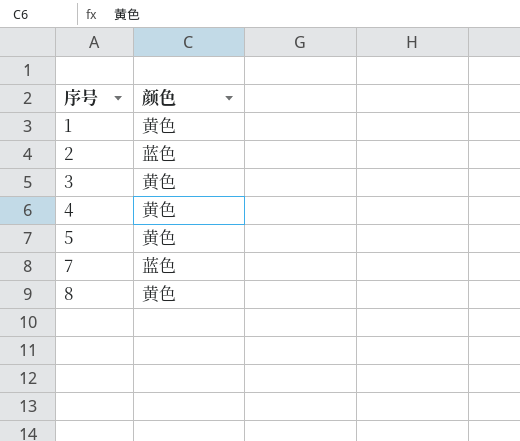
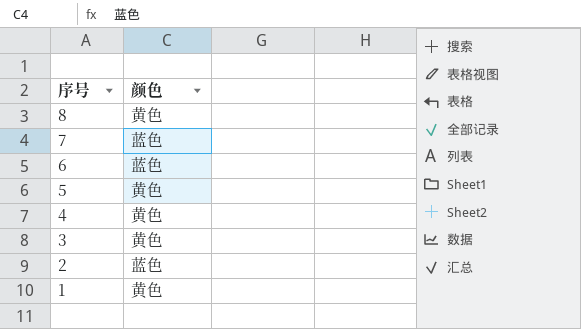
row order: 序号 ascending -> 序号 descending
row 6: none -> 蓝色

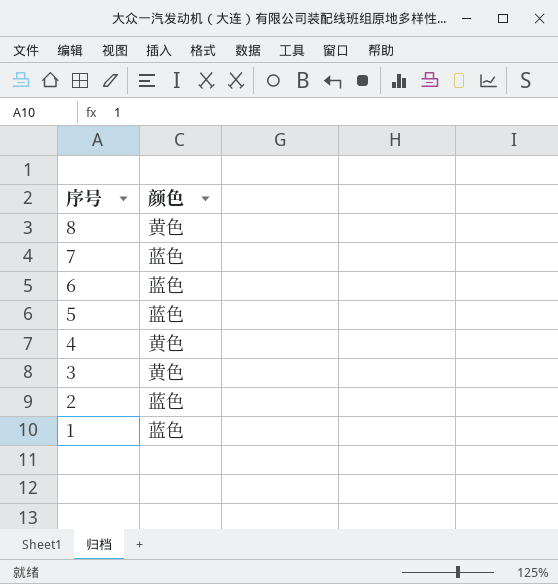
5 | 颜色: 黄色 -> 蓝色
1 | 颜色: 黄色 -> 蓝色

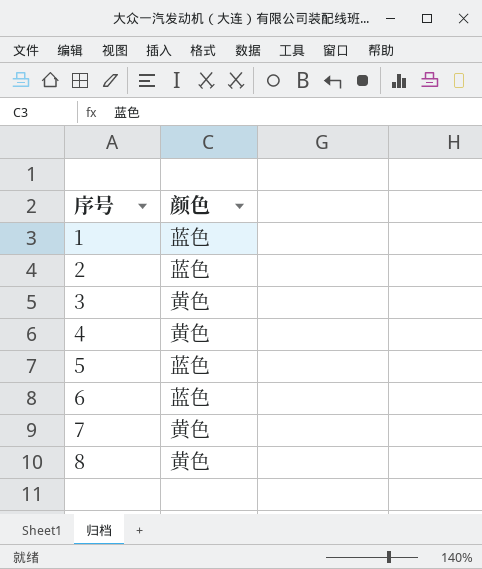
row order: 序号 descending -> 序号 ascending
7 | 颜色: 蓝色 -> 黄色

